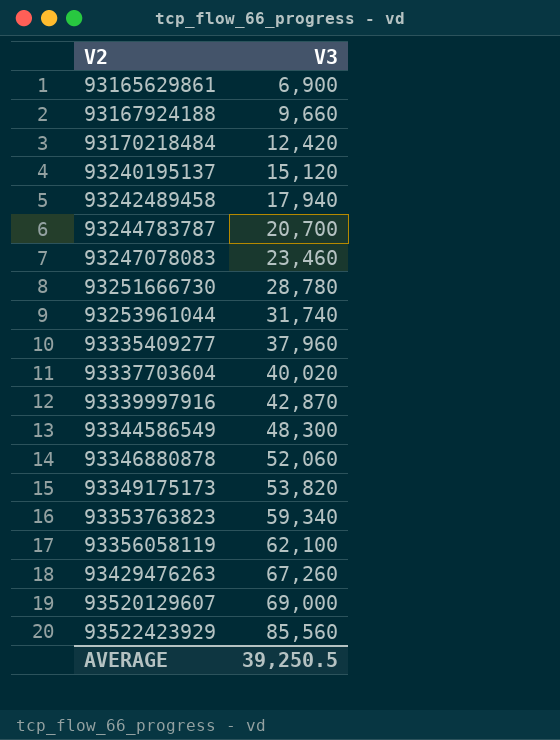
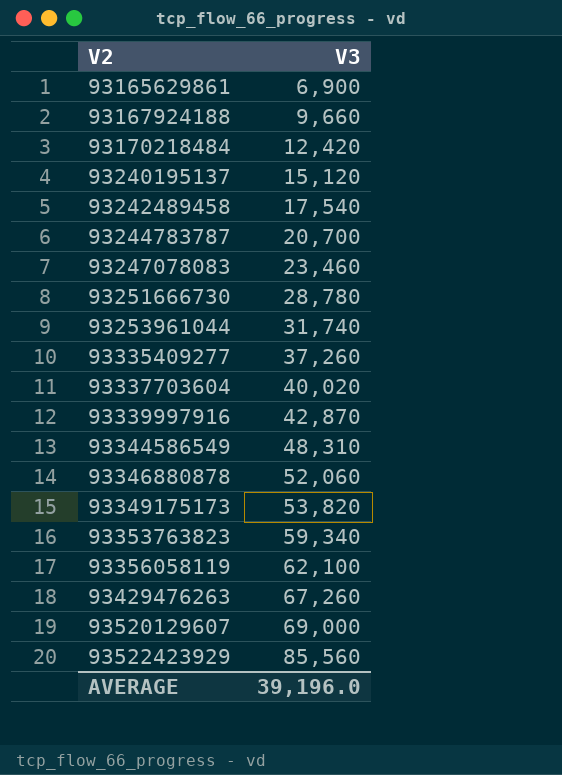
93242489458 | V3: 17,940 -> 17,540
93335409277 | V3: 37,960 -> 37,260
93344586549 | V3: 48,300 -> 48,310
AVERAGE | V3: 39,250.5 -> 39,196.0

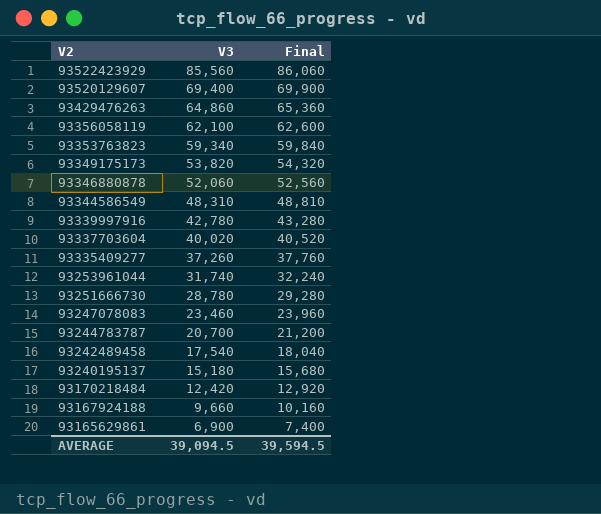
row order: V2 ascending -> V2 descending
column Final | formula: none -> [V3] + 500
93520129607 | V3: 69,000 -> 69,400
93429476263 | V3: 67,260 -> 64,860
93339997916 | V3: 42,870 -> 42,780
93240195137 | V3: 15,120 -> 15,180
AVERAGE | V3: 39,196.0 -> 39,094.5

